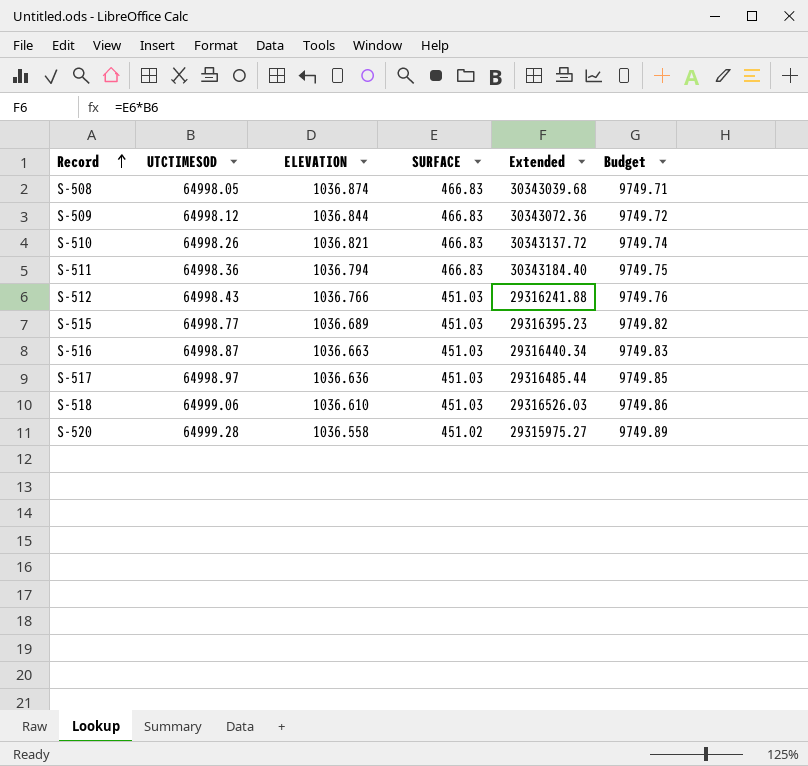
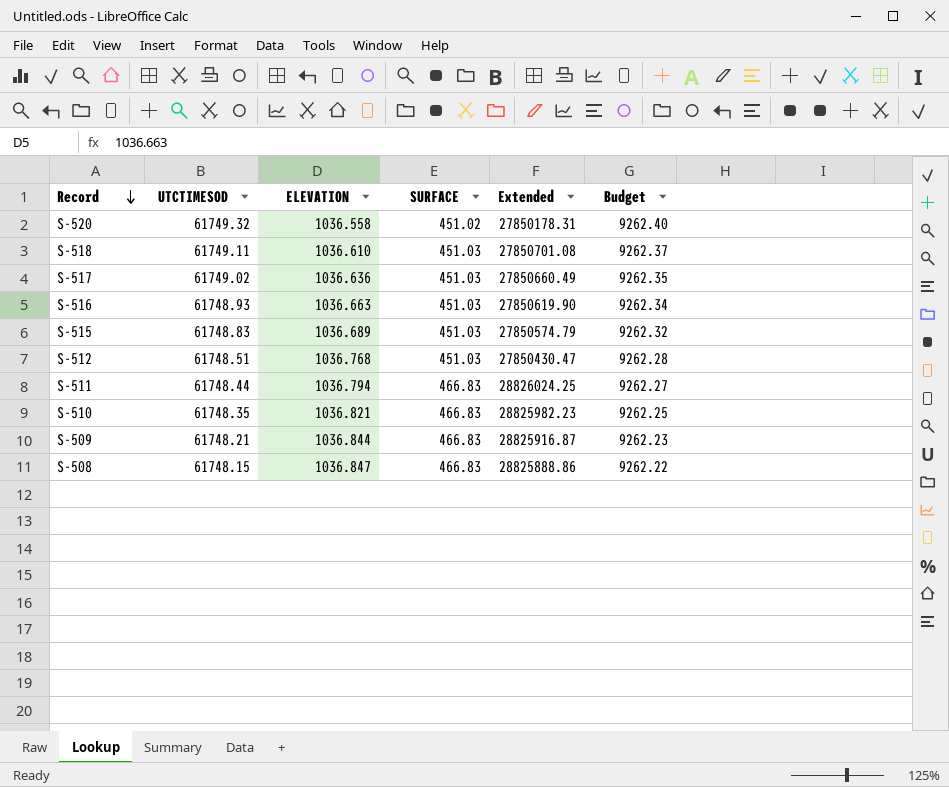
row order: Record ascending -> Record descending
S-520 | UTCTIMESOD: 64999.28 -> 61749.32
S-520 | Extended: 29315975.27 -> 27850178.31
S-520 | Budget: 9749.89 -> 9262.40
S-518 | UTCTIMESOD: 64999.06 -> 61749.11
S-518 | Extended: 29316526.03 -> 27850701.08
S-518 | Budget: 9749.86 -> 9262.37
S-517 | UTCTIMESOD: 64998.97 -> 61749.02
S-517 | Extended: 29316485.44 -> 27850660.49
S-517 | Budget: 9749.85 -> 9262.35
S-516 | UTCTIMESOD: 64998.87 -> 61748.93
S-516 | Extended: 29316440.34 -> 27850619.90
S-516 | Budget: 9749.83 -> 9262.34
S-515 | UTCTIMESOD: 64998.77 -> 61748.83
S-515 | Extended: 29316395.23 -> 27850574.79
S-515 | Budget: 9749.82 -> 9262.32
S-512 | UTCTIMESOD: 64998.43 -> 61748.51
S-512 | ELEVATION: 1036.766 -> 1036.768
S-512 | Extended: 29316241.88 -> 27850430.47
S-512 | Budget: 9749.76 -> 9262.28
S-511 | UTCTIMESOD: 64998.36 -> 61748.44
S-511 | Extended: 30343184.40 -> 28826024.25
S-511 | Budget: 9749.75 -> 9262.27
S-510 | UTCTIMESOD: 64998.26 -> 61748.35
S-510 | Extended: 30343137.72 -> 28825982.23
S-510 | Budget: 9749.74 -> 9262.25
S-509 | UTCTIMESOD: 64998.12 -> 61748.21
S-509 | Extended: 30343072.36 -> 28825916.87
S-509 | Budget: 9749.72 -> 9262.23
S-508 | UTCTIMESOD: 64998.05 -> 61748.15
S-508 | ELEVATION: 1036.874 -> 1036.847
S-508 | Extended: 30343039.68 -> 28825888.86
S-508 | Budget: 9749.71 -> 9262.22

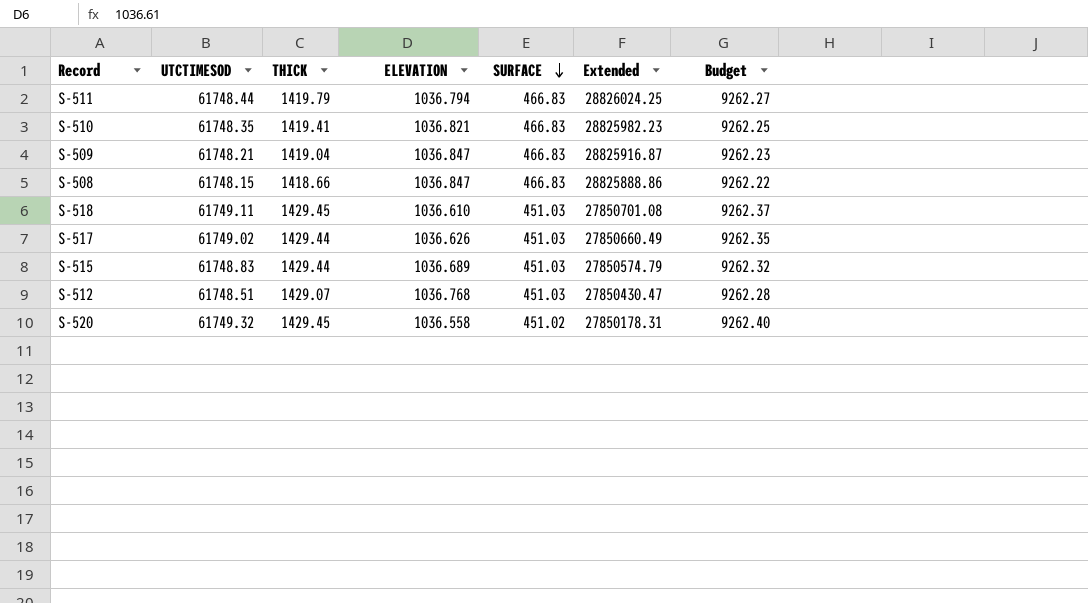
row order: Record descending -> SURFACE descending
column THICK | position: none -> 3
row S-516: 61748.93 | 1036.663 | 451.03 | 27850619.90 | 9262.34 -> none
S-509 | ELEVATION: 1036.844 -> 1036.847
S-517 | ELEVATION: 1036.636 -> 1036.626

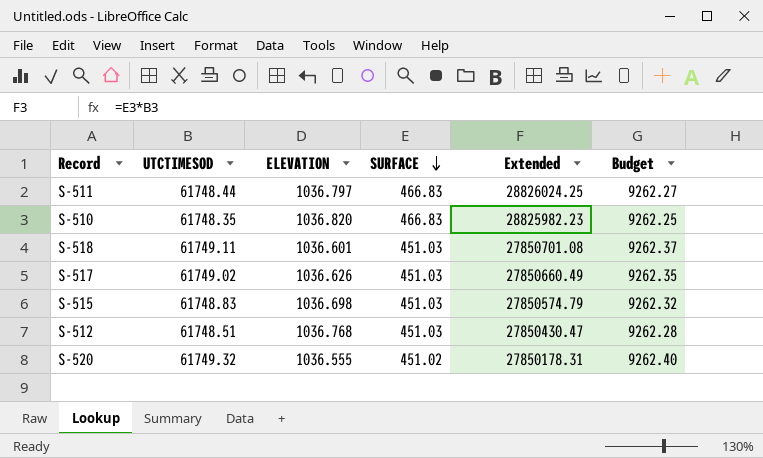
column THICK | position: 3 -> none
row S-509: 61748.21 | 1419.04 | 1036.847 | 466.83 | 28825916.87 | 9262.23 -> none
row S-508: 61748.15 | 1418.66 | 1036.847 | 466.83 | 28825888.86 | 9262.22 -> none
S-511 | ELEVATION: 1036.794 -> 1036.797
S-510 | ELEVATION: 1036.821 -> 1036.820
S-518 | ELEVATION: 1036.610 -> 1036.601
S-515 | ELEVATION: 1036.689 -> 1036.698
S-520 | ELEVATION: 1036.558 -> 1036.555

